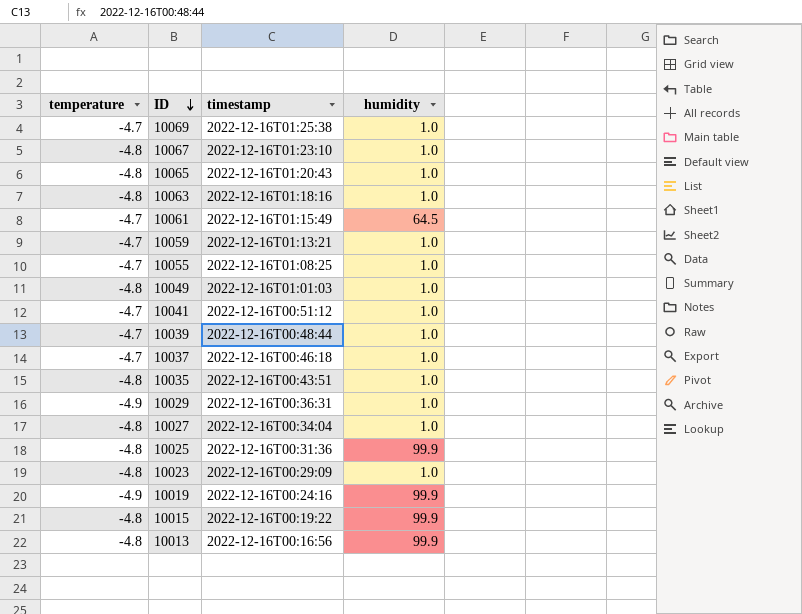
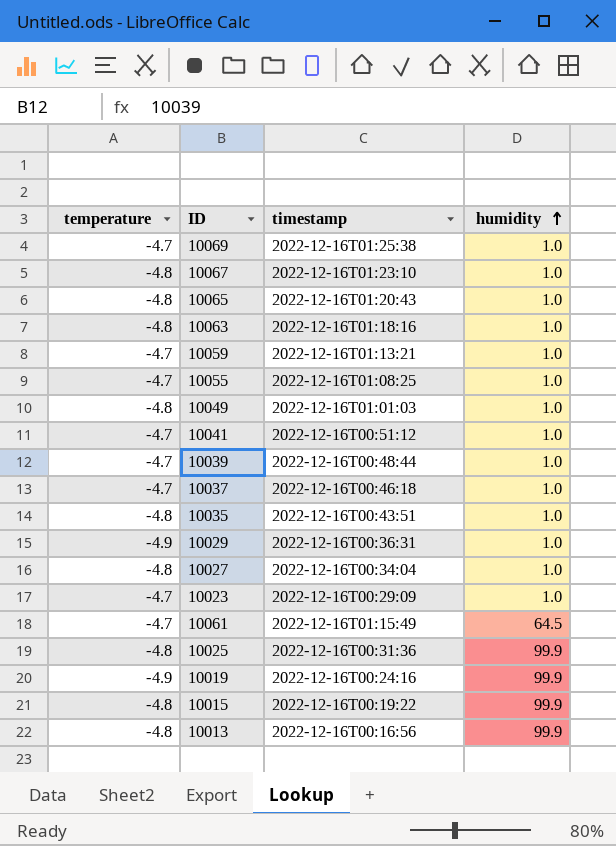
row order: ID descending -> humidity ascending
10023 | temperature: -4.8 -> -4.7

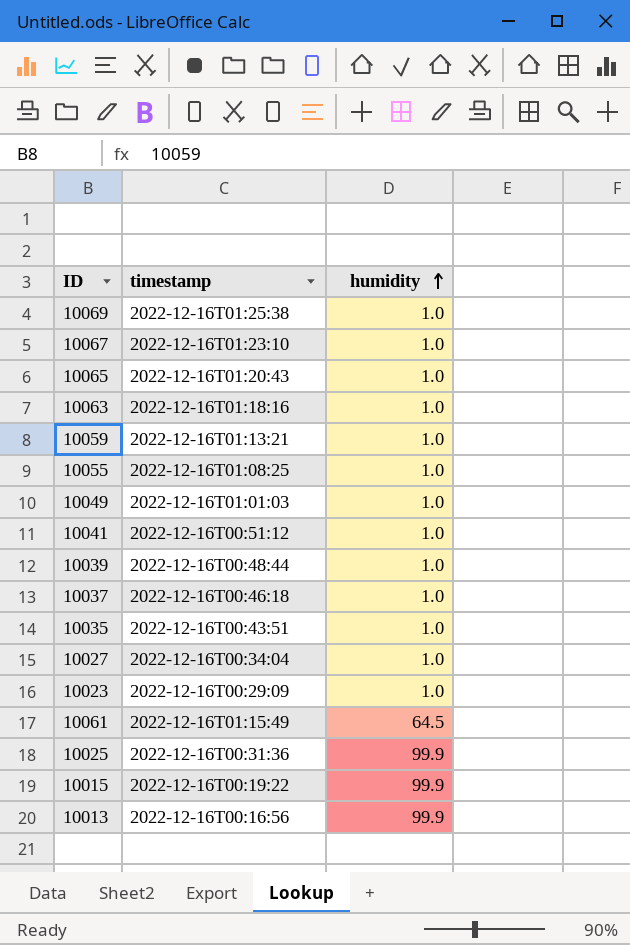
column temperature | position: 1 -> none
row 10029: -4.9 | 2022-12-16T00:36:31 | 1.0 -> none
row 10019: -4.9 | 2022-12-16T00:24:16 | 99.9 -> none

